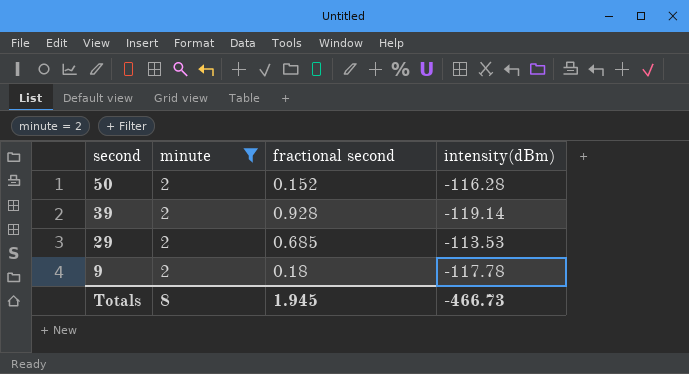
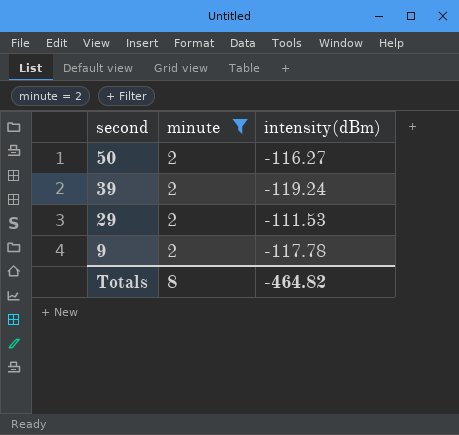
column fractional second | position: 3 -> none
50 | intensity(dBm): -116.28 -> -116.27
39 | intensity(dBm): -119.14 -> -119.24
29 | intensity(dBm): -113.53 -> -111.53
Totals | intensity(dBm): -466.73 -> -464.82

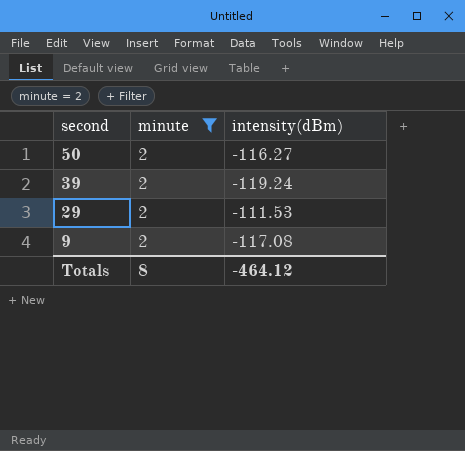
9 | intensity(dBm): -117.78 -> -117.08
Totals | intensity(dBm): -464.82 -> -464.12

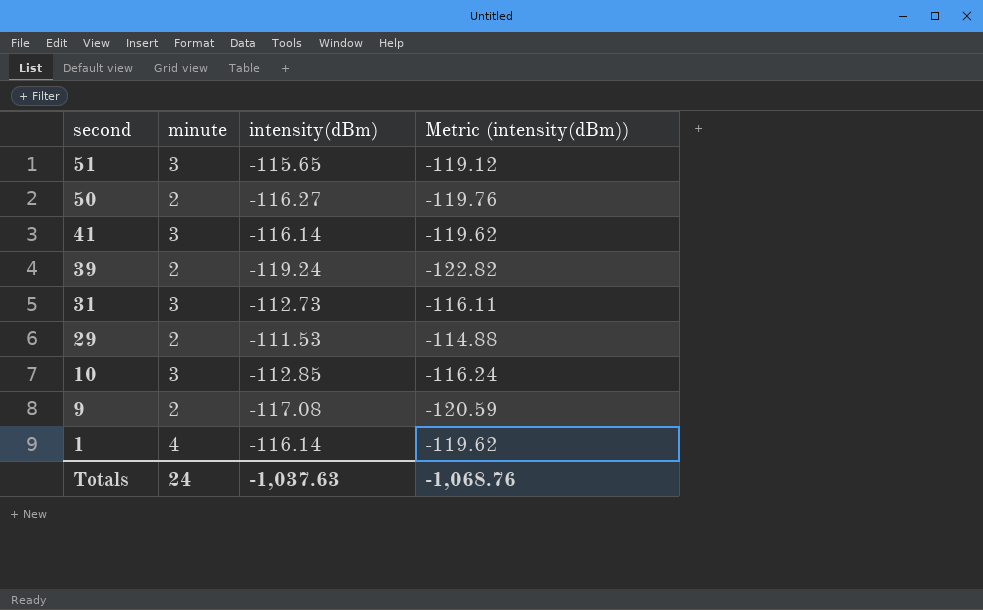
filter: minute = 2 -> none
column Metric (intensity(dBm)) | formula: none -> [intensity(dBm)] * 1.03
Totals | minute: 8 -> 24
Totals | intensity(dBm): -464.12 -> -1,037.63

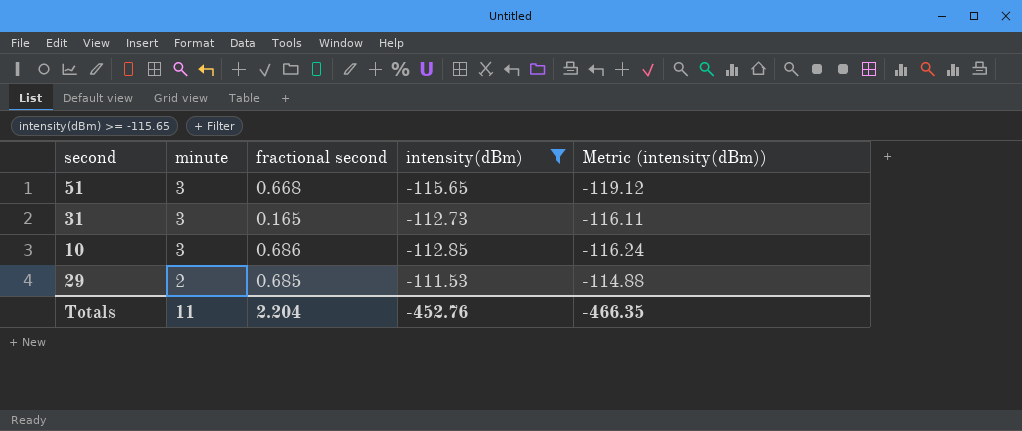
filter: none -> intensity(dBm) >= -115.65
row order: second descending -> minute descending
column fractional second | position: none -> 3
Totals | minute: 24 -> 11
Totals | intensity(dBm): -1,037.63 -> -452.76
Totals | Metric (intensity(dBm)): -1,068.76 -> -466.35

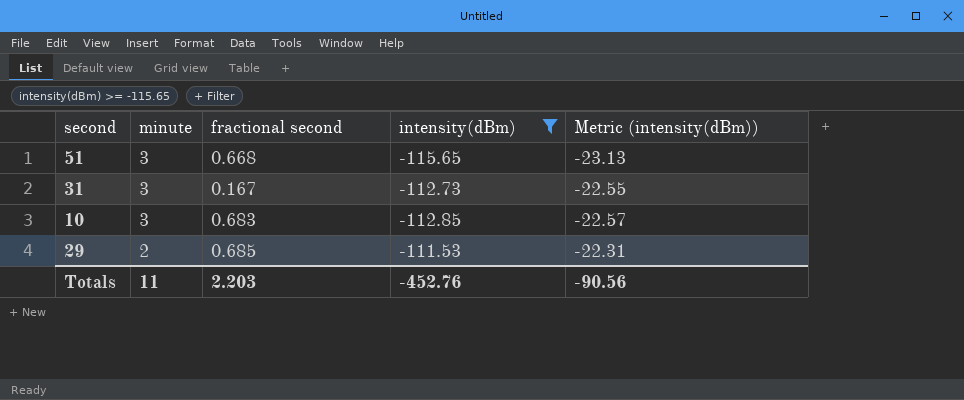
column Metric (intensity(dBm)) | formula: [intensity(dBm)] * 1.03 -> [intensity(dBm)] * 0.2
31 | fractional second: 0.165 -> 0.167
10 | fractional second: 0.686 -> 0.683
Totals | fractional second: 2.204 -> 2.203
Totals | Metric (intensity(dBm)): -466.35 -> -90.56

